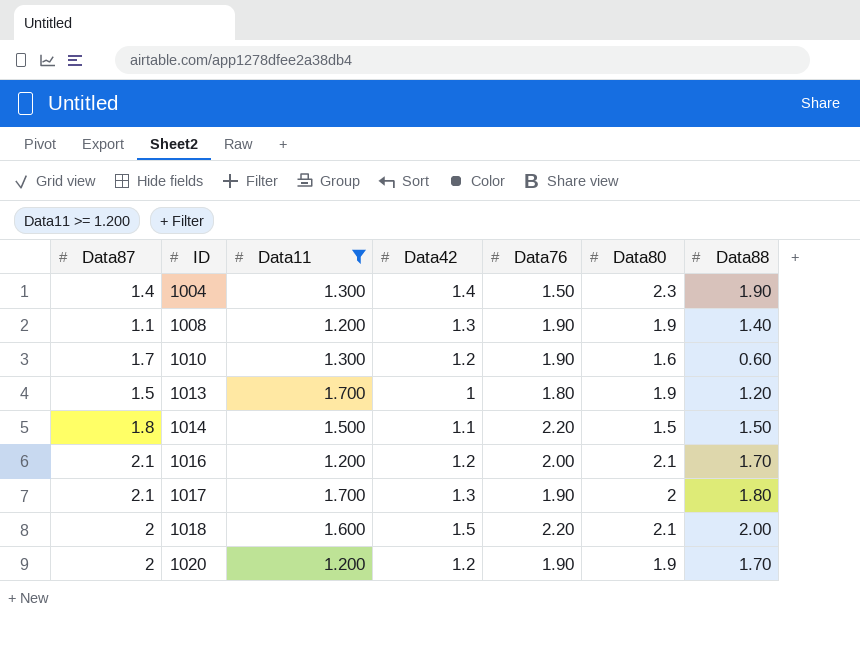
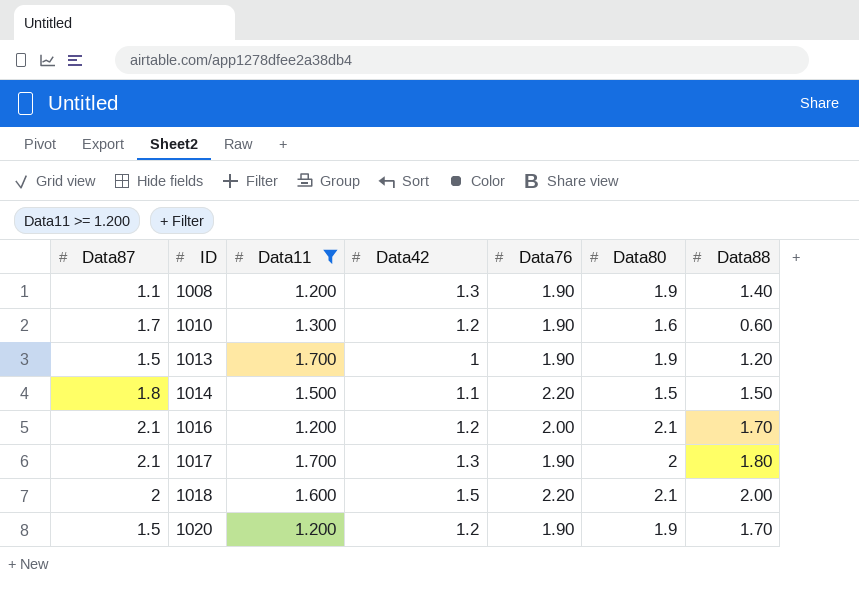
row 1004: 1.4 | 1.300 | 1.4 | 1.50 | 2.3 | 1.90 -> none
1013 | Data76: 1.80 -> 1.90
1020 | Data87: 2 -> 1.5

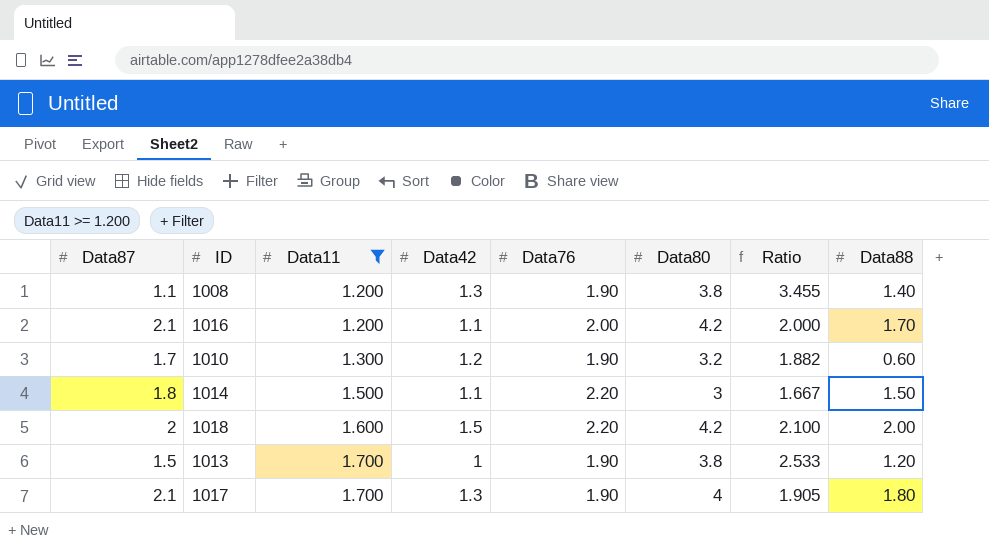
row order: ID ascending -> Data11 ascending
column Ratio | formula: none -> [Data80] / [Data87]
row 1020: 1.5 | 1.200 | 1.2 | 1.90 | 1.9 | 1.70 -> none
1008 | Data80: 1.9 -> 3.8
1016 | Data42: 1.2 -> 1.1
1016 | Data80: 2.1 -> 4.2
1010 | Data80: 1.6 -> 3.2
1014 | Data80: 1.5 -> 3
1018 | Data80: 2.1 -> 4.2
1013 | Data80: 1.9 -> 3.8
1017 | Data80: 2 -> 4

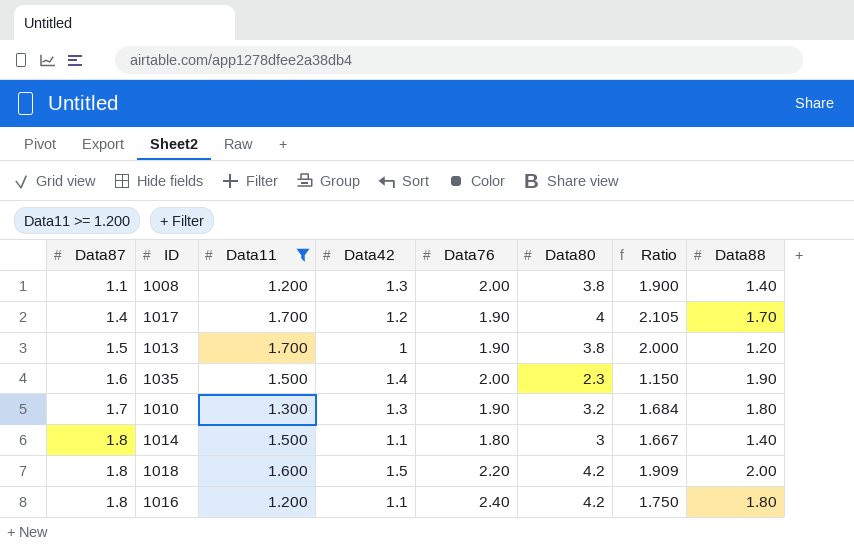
row order: Data11 ascending -> Data87 ascending
column Ratio | formula: [Data80] / [Data87] -> [Data80] / [Data76]
1008 | Data76: 1.90 -> 2.00
1017 | Data87: 2.1 -> 1.4
1017 | Data42: 1.3 -> 1.2
1017 | Data88: 1.80 -> 1.70
row 1035: none -> 1.6 | 1.500 | 1.4 | 2.00 | 2.3 | 1.150 | 1.90
1010 | Data42: 1.2 -> 1.3
1010 | Data88: 0.60 -> 1.80
1014 | Data76: 2.20 -> 1.80
1014 | Data88: 1.50 -> 1.40
1018 | Data87: 2 -> 1.8
1016 | Data87: 2.1 -> 1.8
1016 | Data76: 2.00 -> 2.40
1016 | Data88: 1.70 -> 1.80

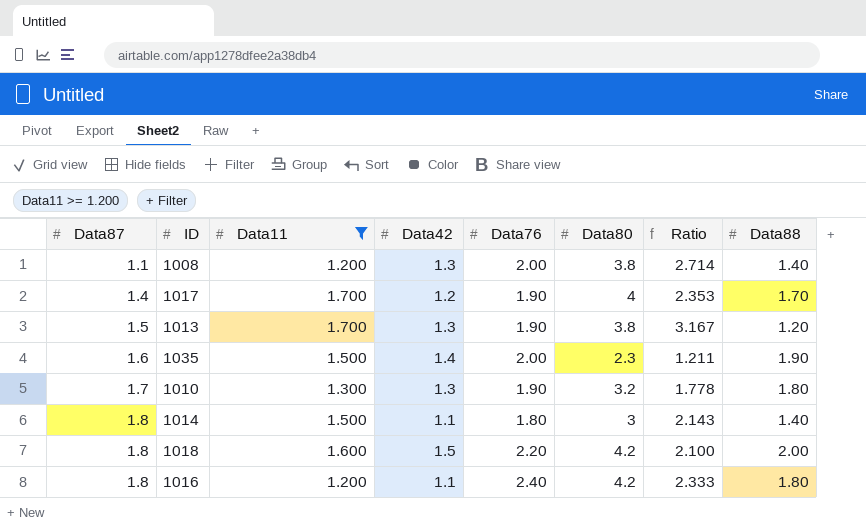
column Ratio | formula: [Data80] / [Data76] -> [Data80] / [Data88]
1013 | Data42: 1 -> 1.3

